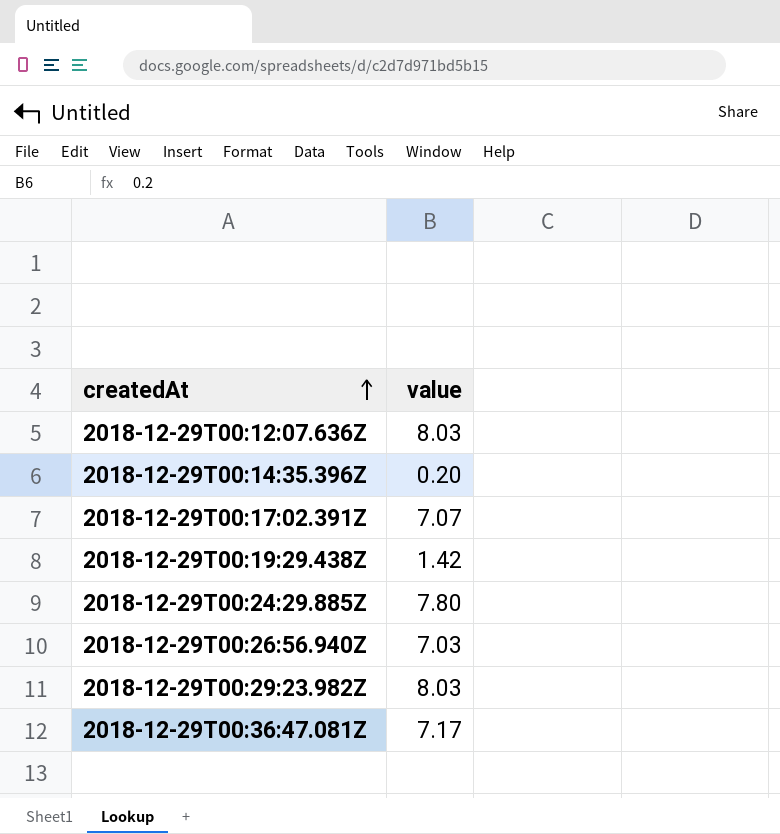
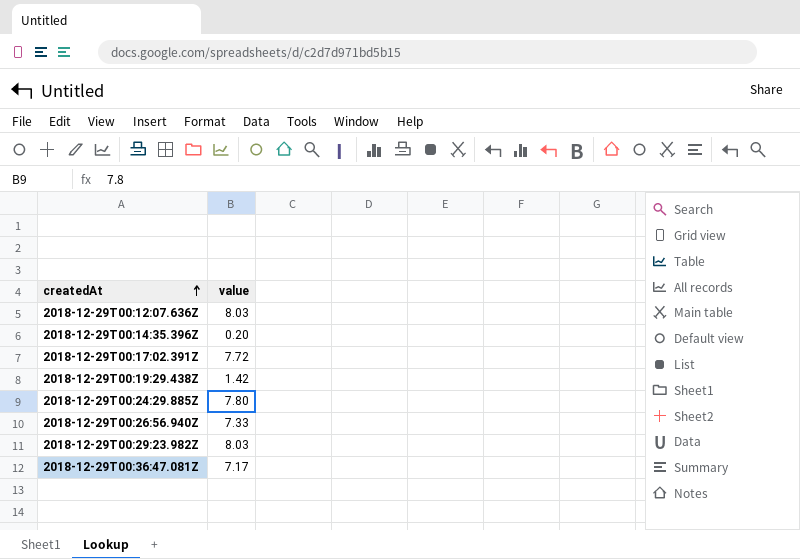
2018-12-29T00:17:02.391Z | value: 7.07 -> 7.72
2018-12-29T00:26:56.940Z | value: 7.03 -> 7.33

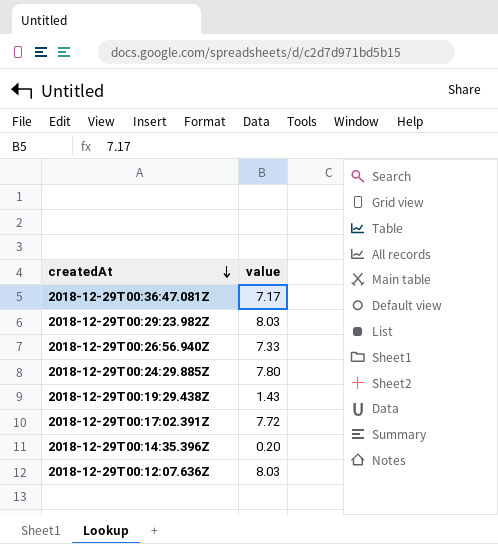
row order: createdAt ascending -> createdAt descending
2018-12-29T00:19:29.438Z | value: 1.42 -> 1.43

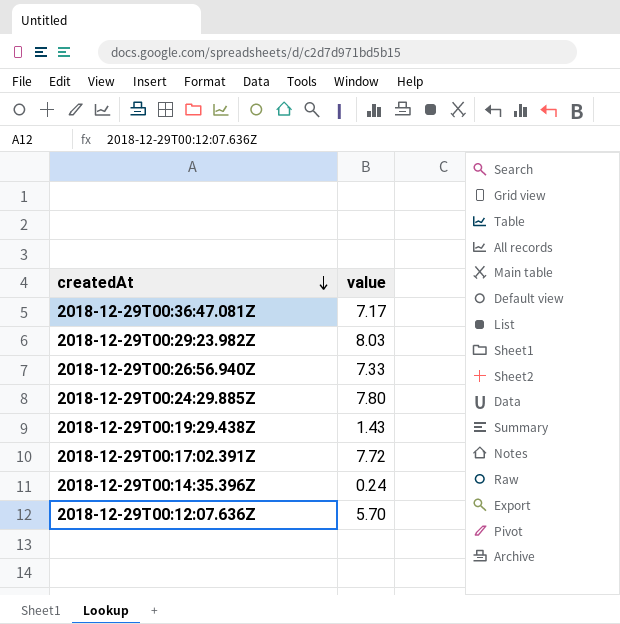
2018-12-29T00:14:35.396Z | value: 0.20 -> 0.24
2018-12-29T00:12:07.636Z | value: 8.03 -> 5.70

